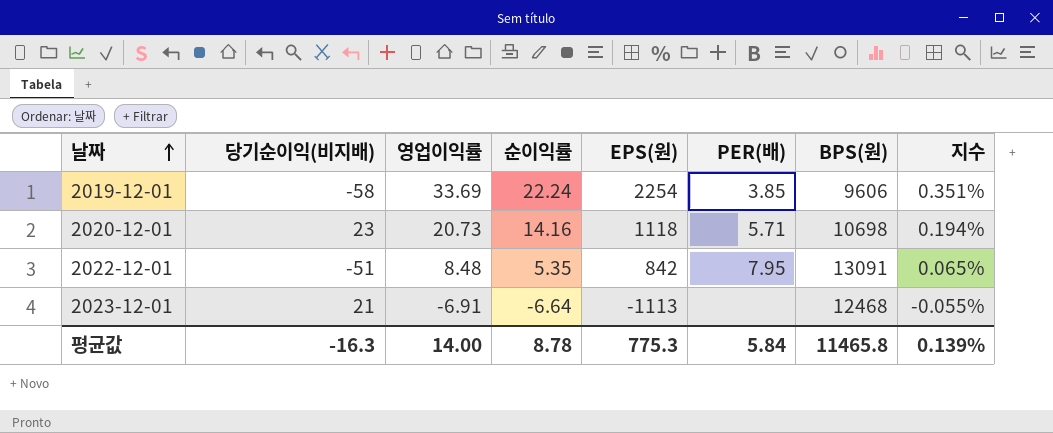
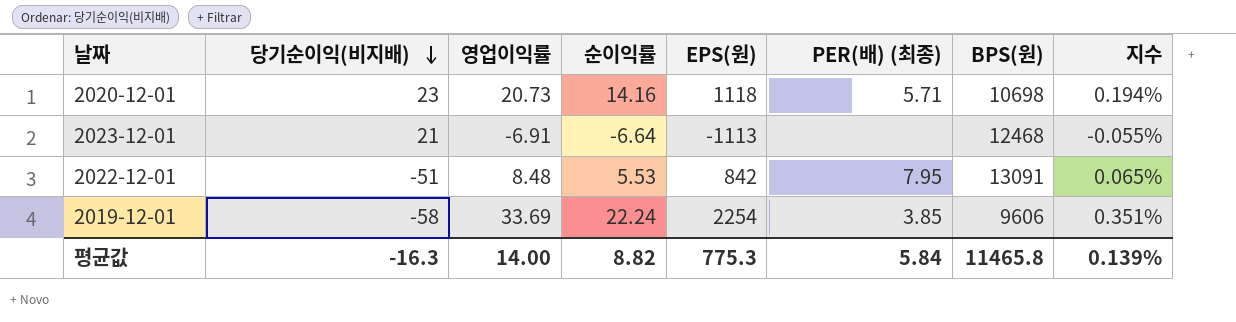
row order: 날짜 ascending -> 당기순이익(비지배) descending
column name: PER(배) -> PER(배) (최종)
2022-12-01 | 순이익률: 5.35 -> 5.53
평균값 | 순이익률: 8.78 -> 8.82

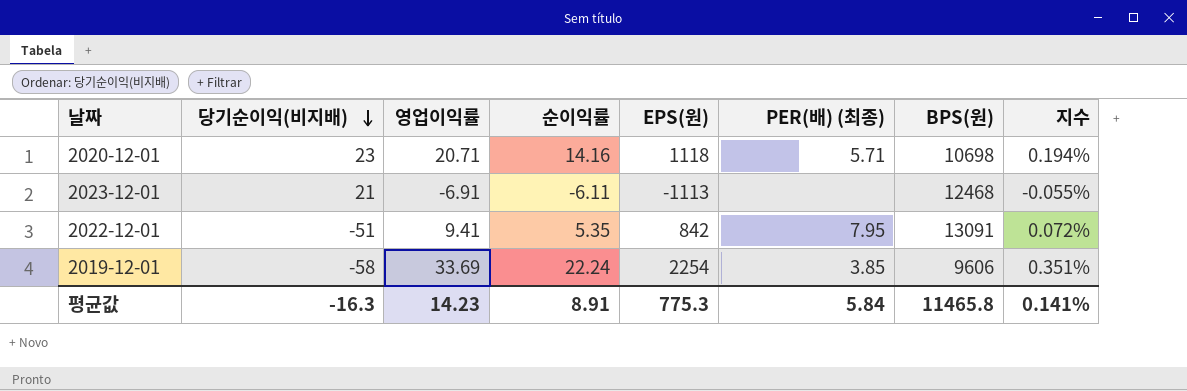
2020-12-01 | 영업이익률: 20.73 -> 20.71
2023-12-01 | 순이익률: -6.64 -> -6.11
2022-12-01 | 영업이익률: 8.48 -> 9.41
2022-12-01 | 순이익률: 5.53 -> 5.35
2022-12-01 | 지수: 0.065% -> 0.072%
평균값 | 영업이익률: 14.00 -> 14.23
평균값 | 순이익률: 8.82 -> 8.91
평균값 | 지수: 0.139% -> 0.141%

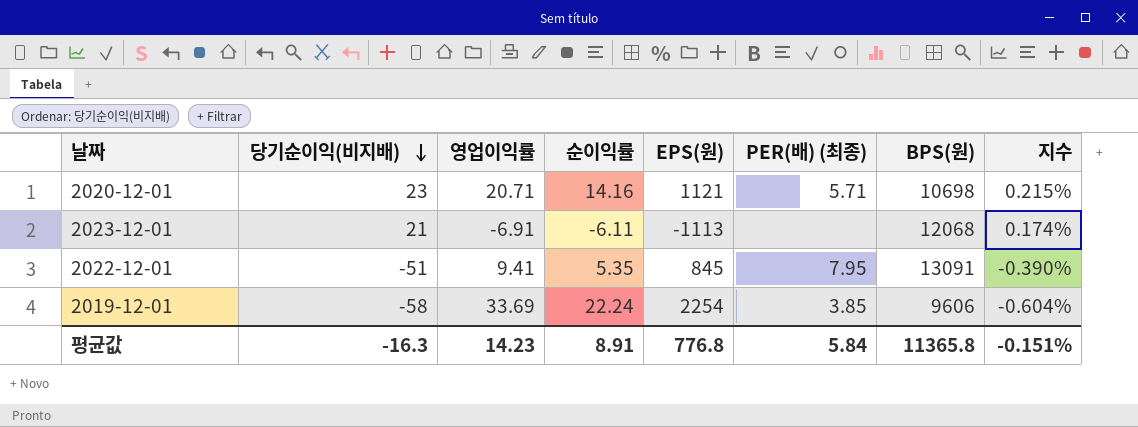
column 지수 | formula: [영업이익률] / [BPS(원)] -> [당기순이익(비지배)] / [BPS(원)]
2020-12-01 | EPS(원): 1118 -> 1121
2023-12-01 | BPS(원): 12468 -> 12068
2022-12-01 | EPS(원): 842 -> 845
평균값 | EPS(원): 775.3 -> 776.8
평균값 | BPS(원): 11465.8 -> 11365.8
평균값 | 지수: 0.141% -> -0.151%

